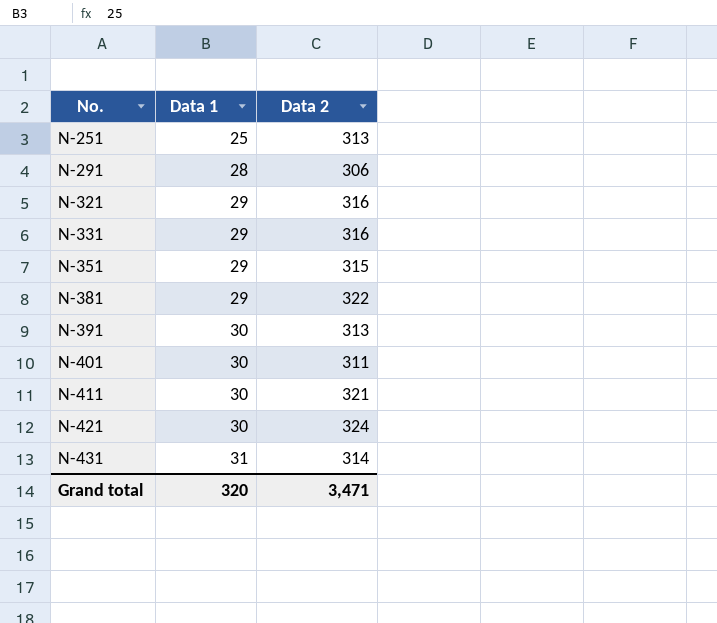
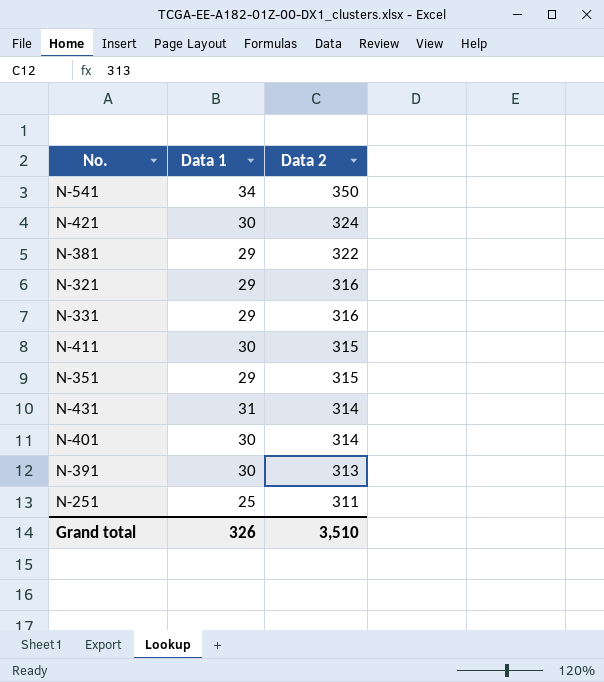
row order: No. ascending -> Data 2 descending
row N-291: 28 | 306 -> none
row N-541: none -> 34 | 350
N-411 | Data 2: 321 -> 315
N-401 | Data 2: 311 -> 314
N-251 | Data 2: 313 -> 311
Grand total | Data 1: 320 -> 326
Grand total | Data 2: 3,471 -> 3,510

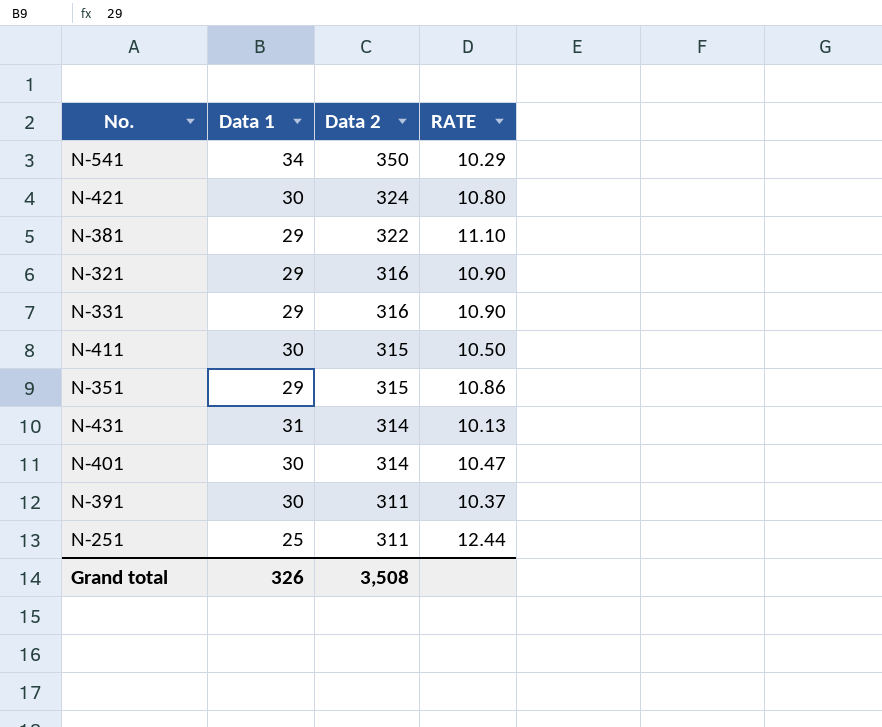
column RATE | formula: none -> [Data 2] / [Data 1]
N-391 | Data 2: 313 -> 311
Grand total | Data 2: 3,510 -> 3,508

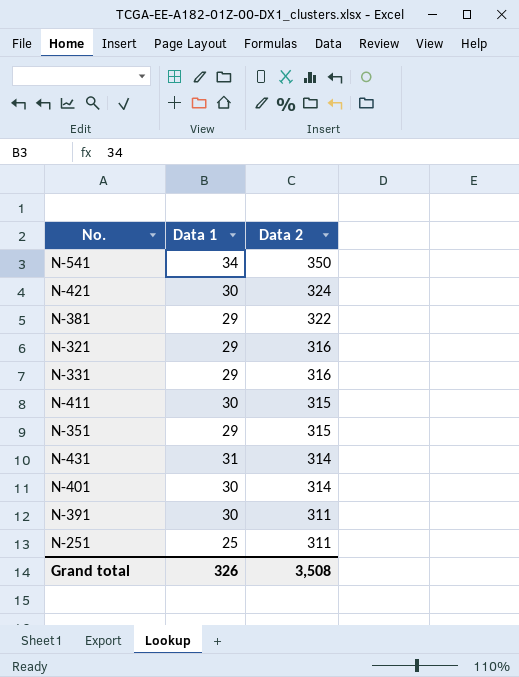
column RATE | formula: [Data 2] / [Data 1] -> none

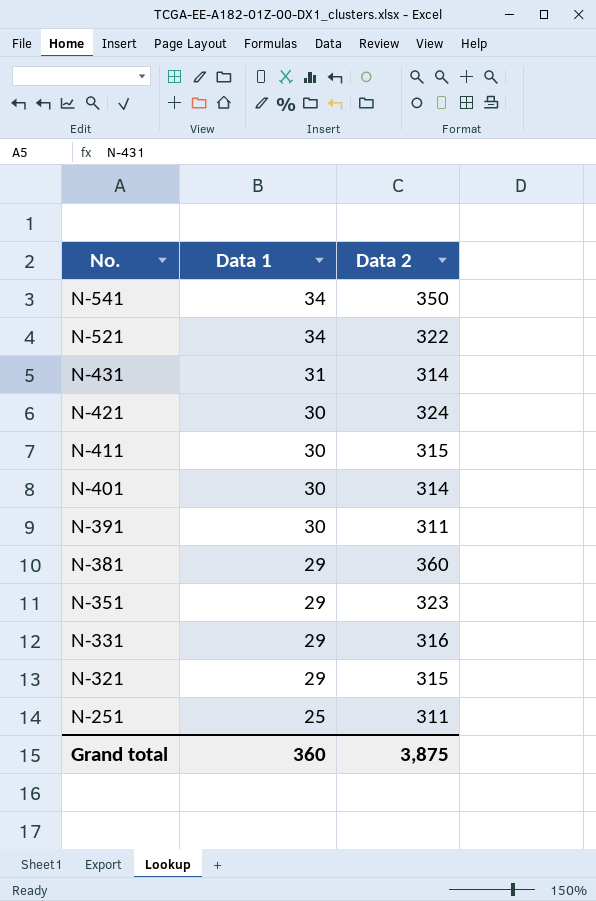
row order: Data 2 descending -> No. descending
row N-521: none -> 34 | 322
N-381 | Data 2: 322 -> 360
N-351 | Data 2: 315 -> 323
N-321 | Data 2: 316 -> 315
Grand total | Data 1: 326 -> 360
Grand total | Data 2: 3,508 -> 3,875

